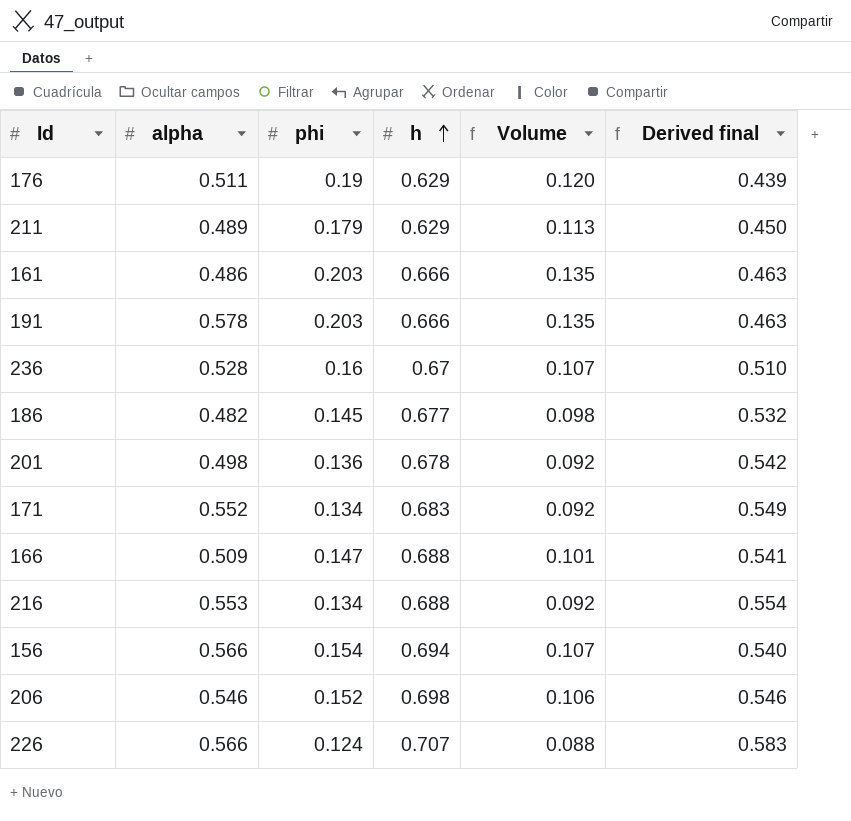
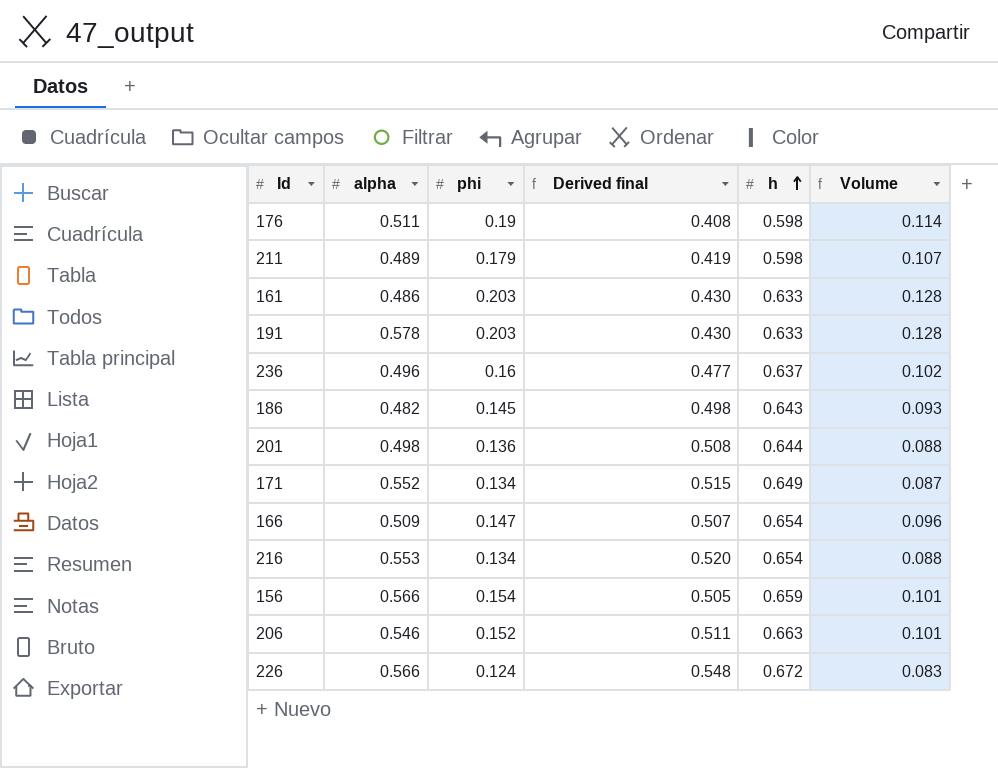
column Derived final | position: 6 -> 4
176 | Derived final: 0.439 -> 0.408
176 | h: 0.629 -> 0.598
176 | Volume: 0.120 -> 0.114
211 | Derived final: 0.450 -> 0.419
211 | h: 0.629 -> 0.598
211 | Volume: 0.113 -> 0.107
161 | Derived final: 0.463 -> 0.430
161 | h: 0.666 -> 0.633
161 | Volume: 0.135 -> 0.128
191 | Derived final: 0.463 -> 0.430
191 | h: 0.666 -> 0.633
191 | Volume: 0.135 -> 0.128
236 | alpha: 0.528 -> 0.496
236 | Derived final: 0.510 -> 0.477
236 | h: 0.67 -> 0.637
236 | Volume: 0.107 -> 0.102
186 | Derived final: 0.532 -> 0.498
186 | h: 0.677 -> 0.643
186 | Volume: 0.098 -> 0.093
201 | Derived final: 0.542 -> 0.508
201 | h: 0.678 -> 0.644
201 | Volume: 0.092 -> 0.088
171 | Derived final: 0.549 -> 0.515
171 | h: 0.683 -> 0.649
171 | Volume: 0.092 -> 0.087
166 | Derived final: 0.541 -> 0.507
166 | h: 0.688 -> 0.654
166 | Volume: 0.101 -> 0.096
216 | Derived final: 0.554 -> 0.520
216 | h: 0.688 -> 0.654
216 | Volume: 0.092 -> 0.088
156 | Derived final: 0.540 -> 0.505
156 | h: 0.694 -> 0.659
156 | Volume: 0.107 -> 0.101
206 | Derived final: 0.546 -> 0.511
206 | h: 0.698 -> 0.663
206 | Volume: 0.106 -> 0.101
226 | Derived final: 0.583 -> 0.548
226 | h: 0.707 -> 0.672
226 | Volume: 0.088 -> 0.083

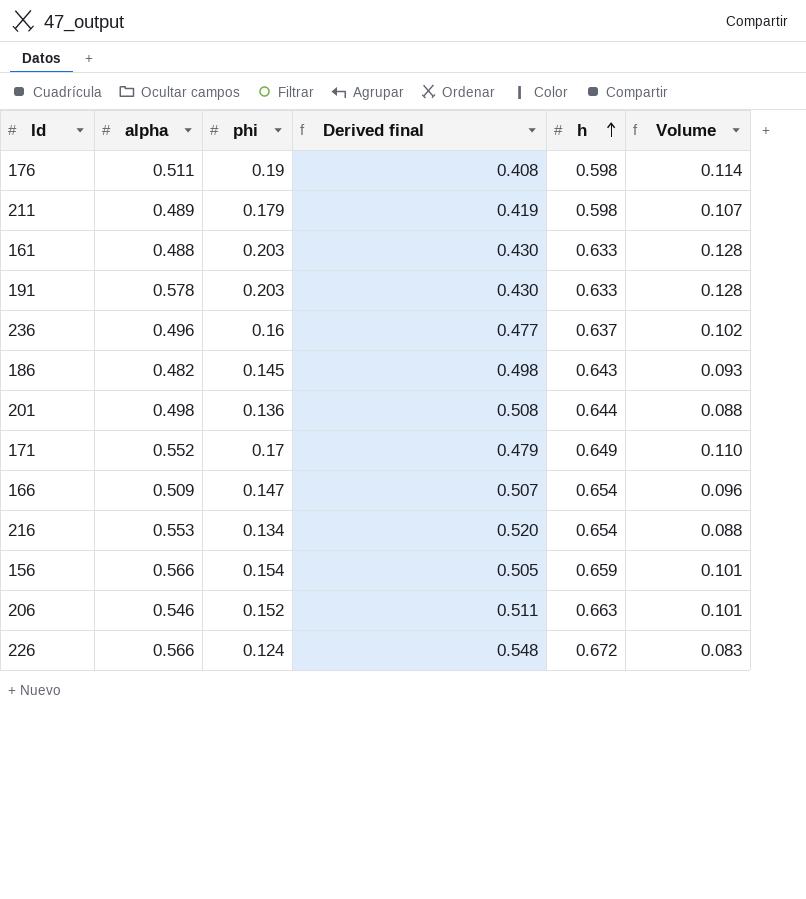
161 | alpha: 0.486 -> 0.488
171 | phi: 0.134 -> 0.17
171 | Derived final: 0.515 -> 0.479
171 | Volume: 0.087 -> 0.110

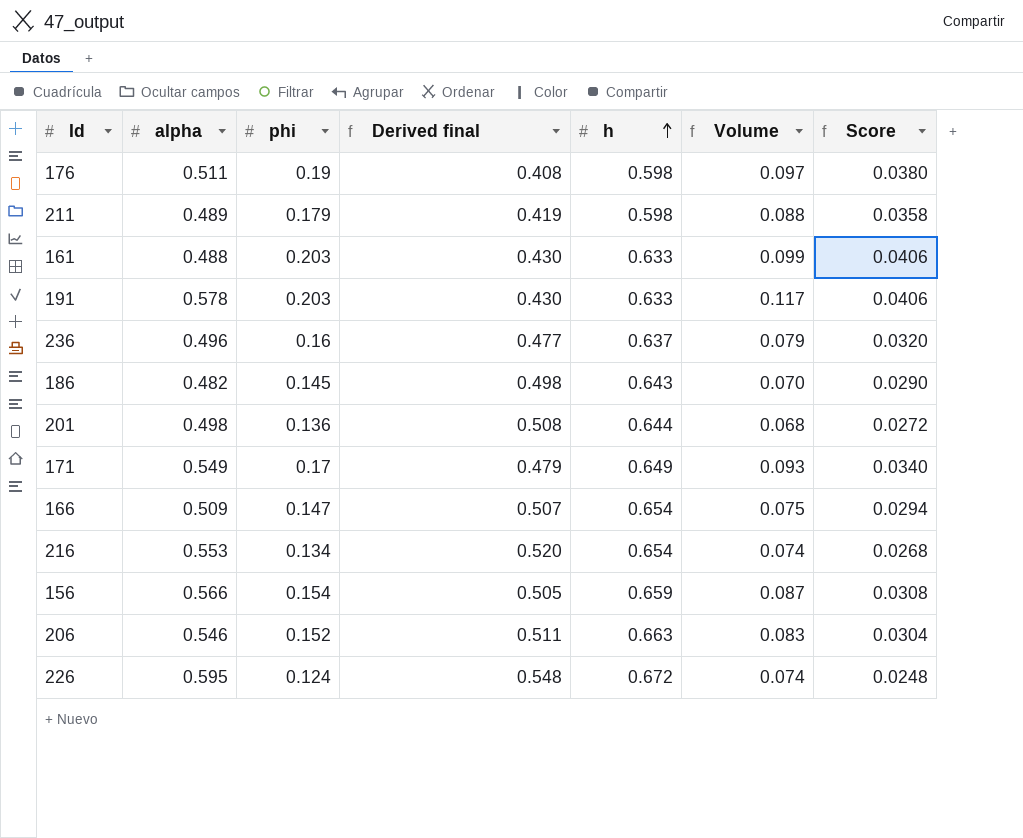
column Volume | formula: [phi] * [h] -> [alpha] * [phi]
column Score | formula: none -> [phi] * 0.2
171 | alpha: 0.552 -> 0.549
226 | alpha: 0.566 -> 0.595

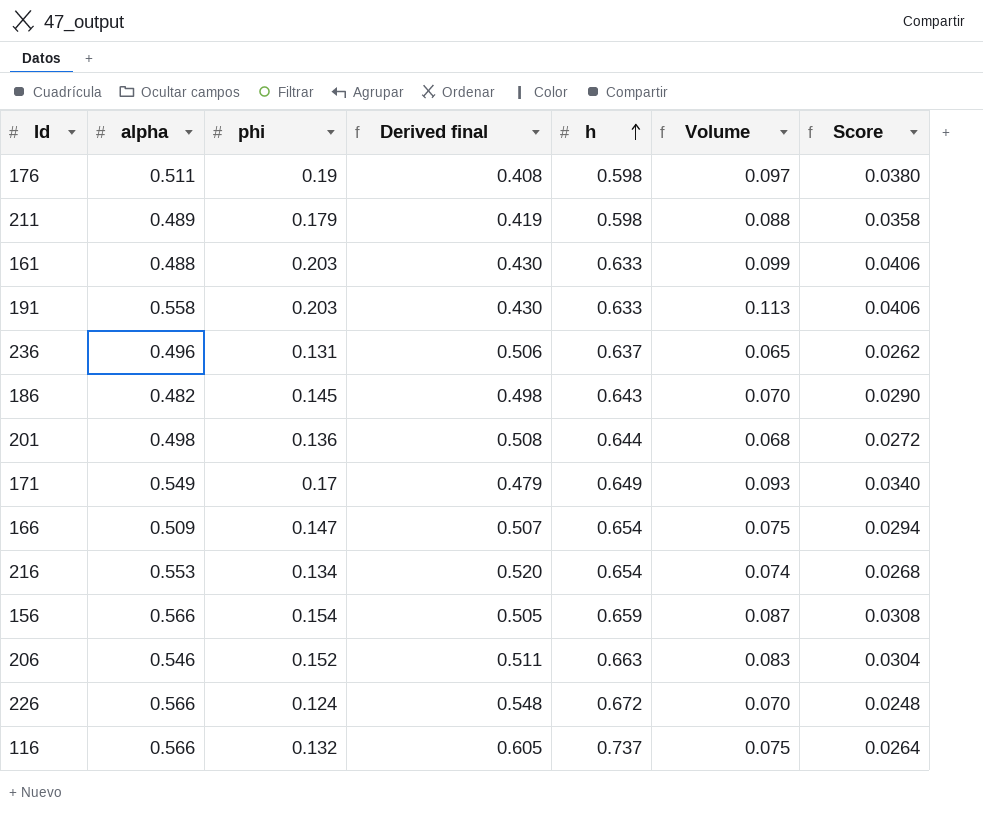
191 | alpha: 0.578 -> 0.558
191 | Volume: 0.117 -> 0.113
236 | phi: 0.16 -> 0.131
236 | Derived final: 0.477 -> 0.506
236 | Volume: 0.079 -> 0.065
236 | Score: 0.0320 -> 0.0262
226 | alpha: 0.595 -> 0.566
226 | Volume: 0.074 -> 0.070
row 116: none -> 0.566 | 0.132 | 0.605 | 0.737 | 0.075 | 0.0264

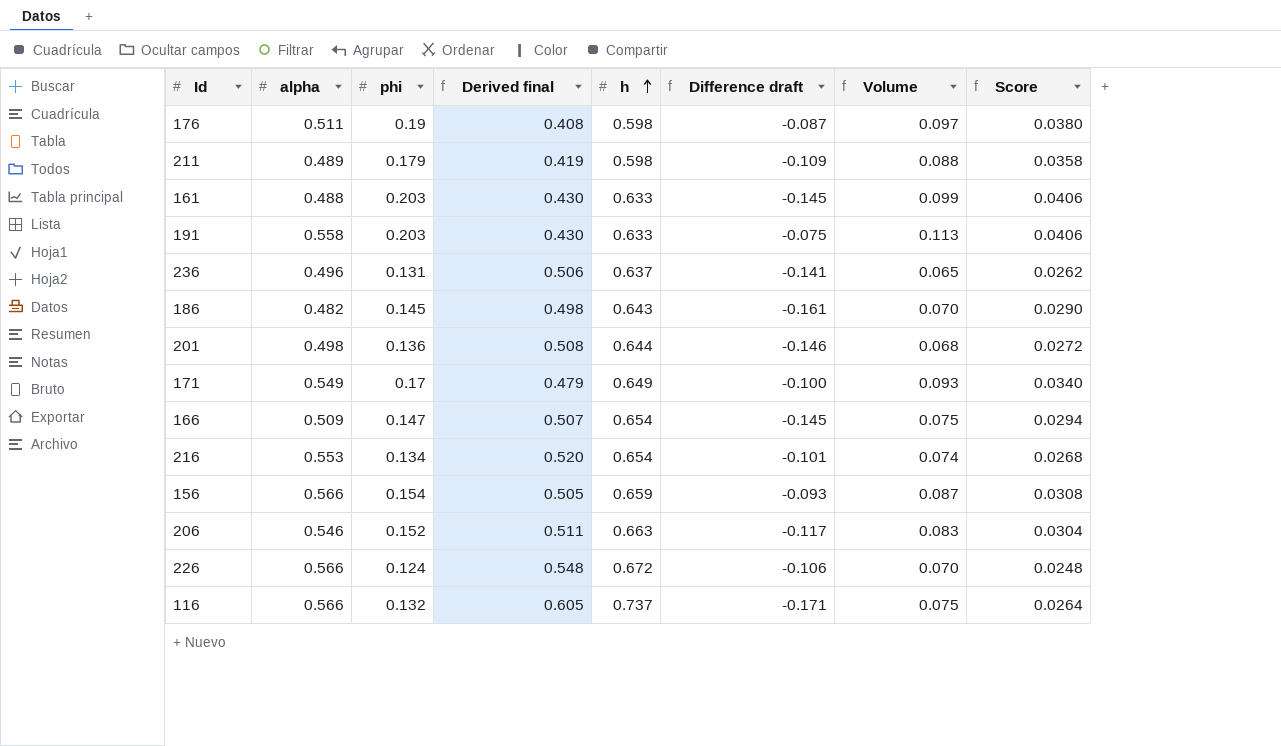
column Difference draft | formula: none -> [alpha] - [h]

